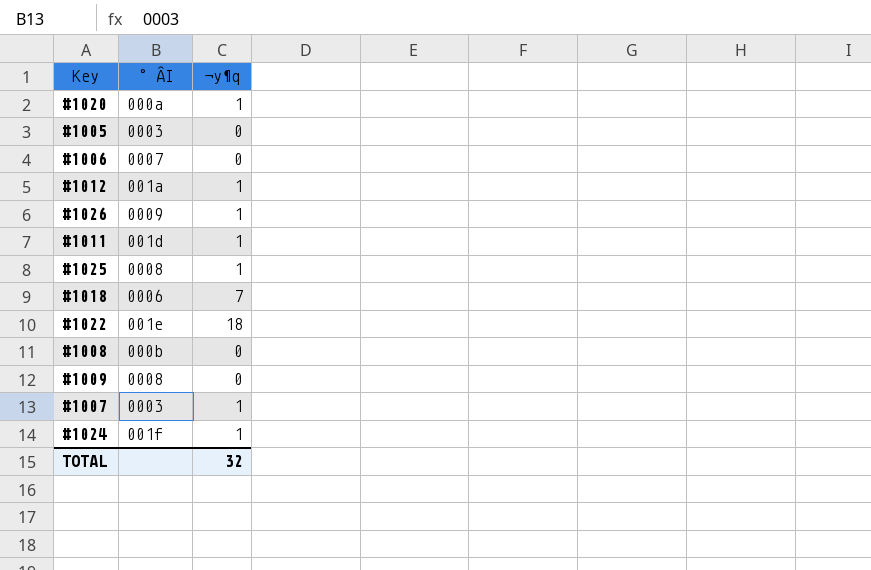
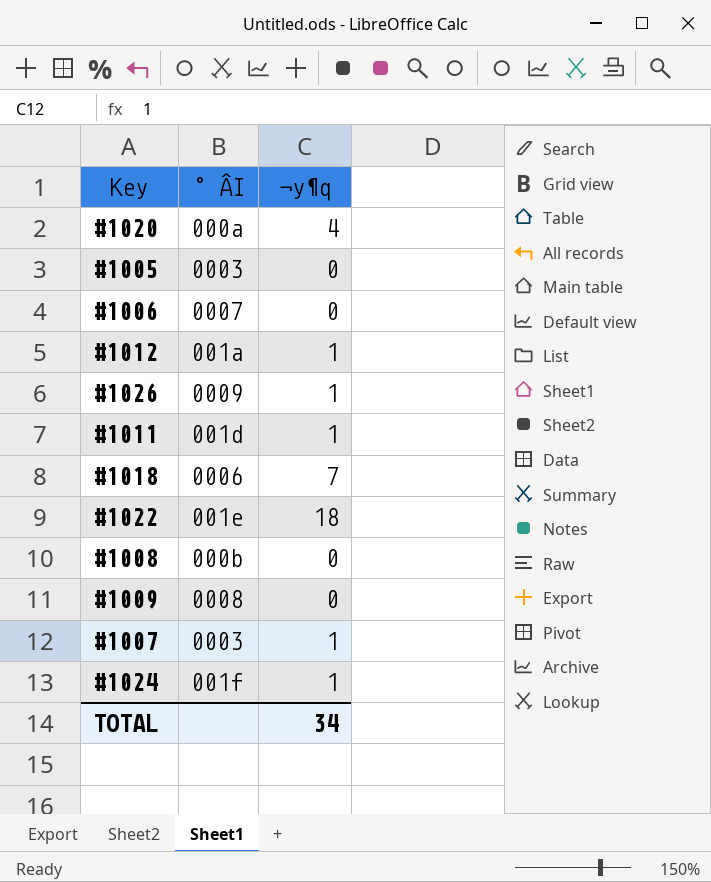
row #1025: 0008 | 1 -> none
#1020 | ¬y¶q: 1 -> 4
TOTAL | ¬y¶q: 32 -> 34

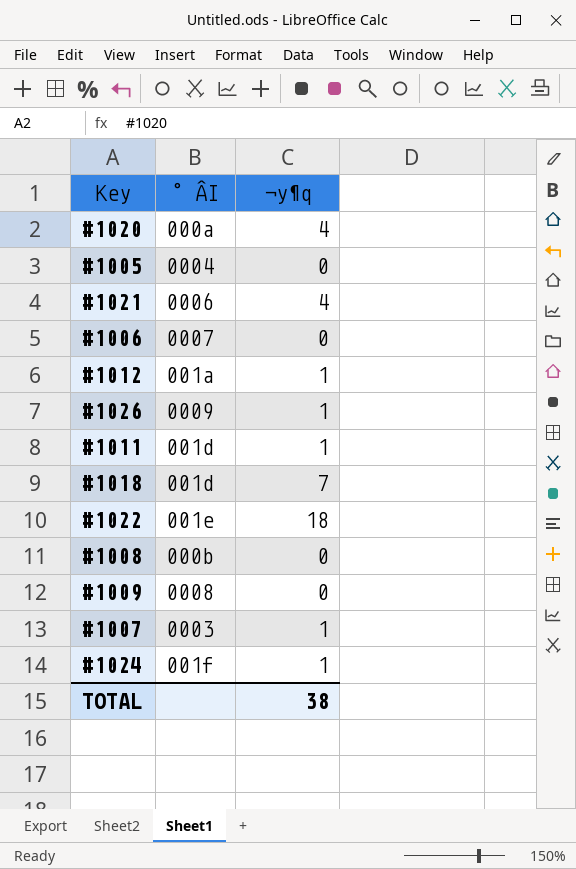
#1005 | ° ÂI: 0003 -> 0004
row #1021: none -> 0006 | 4
#1018 | ° ÂI: 0006 -> 001d
TOTAL | ¬y¶q: 34 -> 38

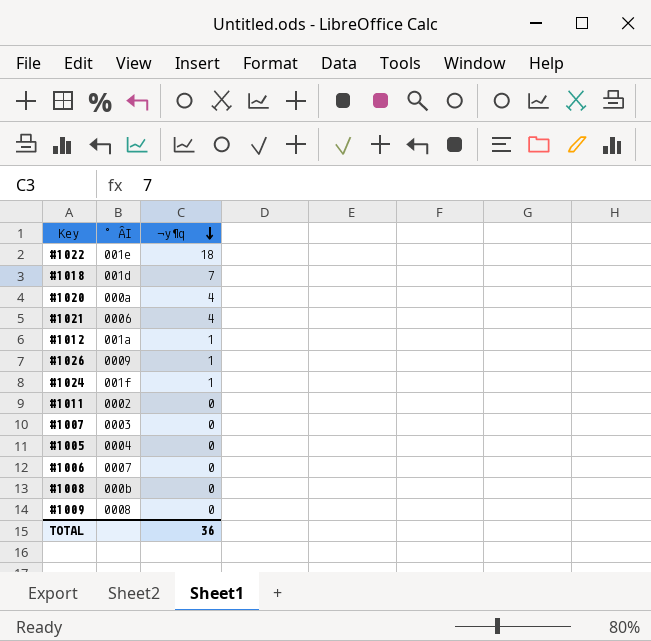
row order: none -> ¬y¶q descending
#1011 | ° ÂI: 001d -> 0002
#1011 | ¬y¶q: 1 -> 0
#1007 | ¬y¶q: 1 -> 0
TOTAL | ¬y¶q: 38 -> 36

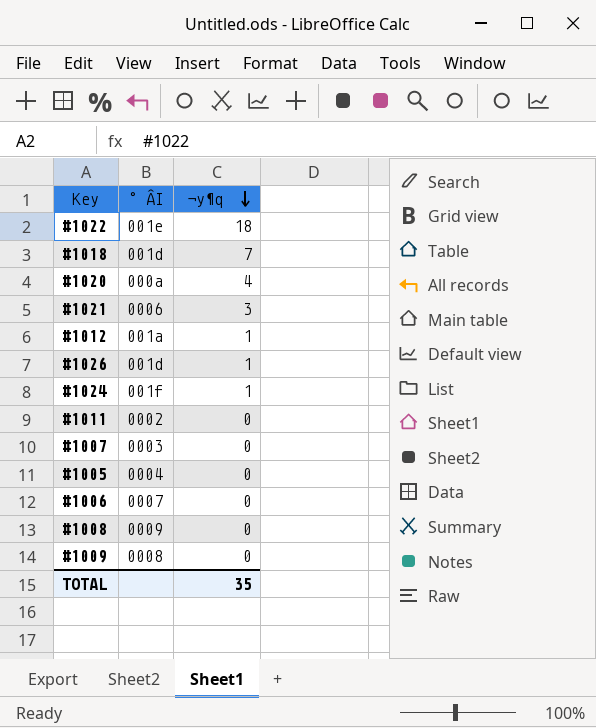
#1021 | ¬y¶q: 4 -> 3
#1026 | ° ÂI: 0009 -> 001d
#1008 | ° ÂI: 000b -> 0009
TOTAL | ¬y¶q: 36 -> 35

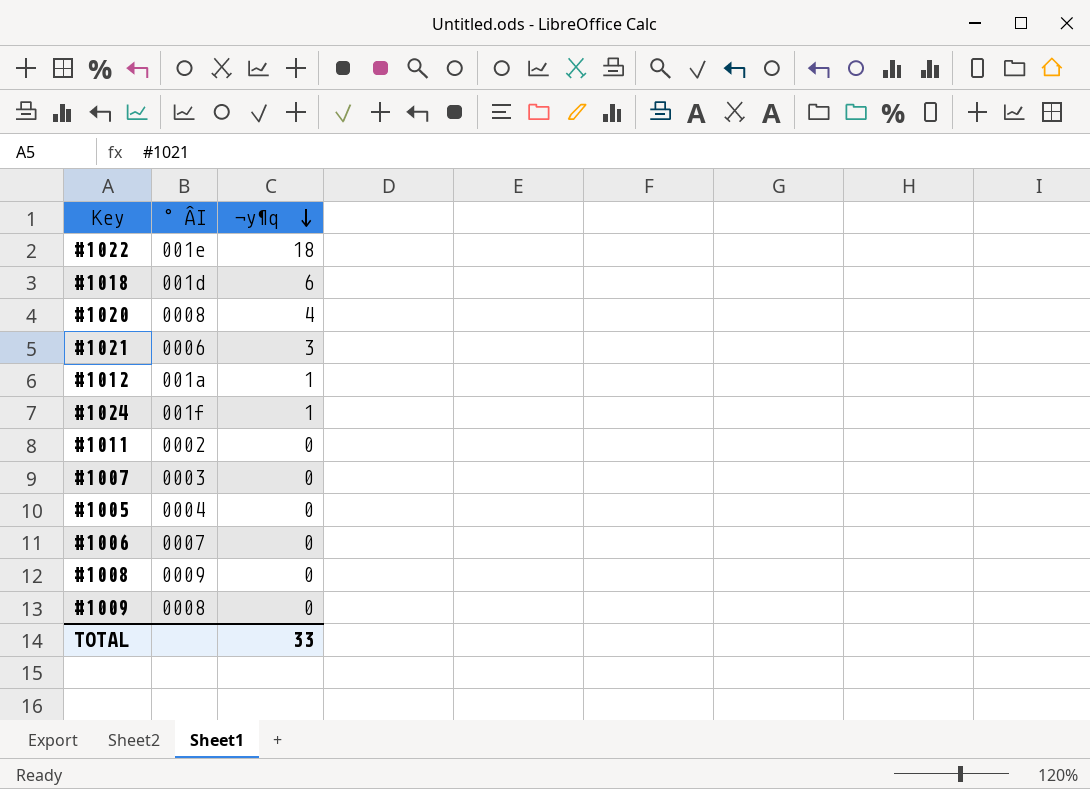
row #1026: 001d | 1 -> none
#1018 | ¬y¶q: 7 -> 6
#1020 | ° ÂI: 000a -> 0008
TOTAL | ¬y¶q: 35 -> 33

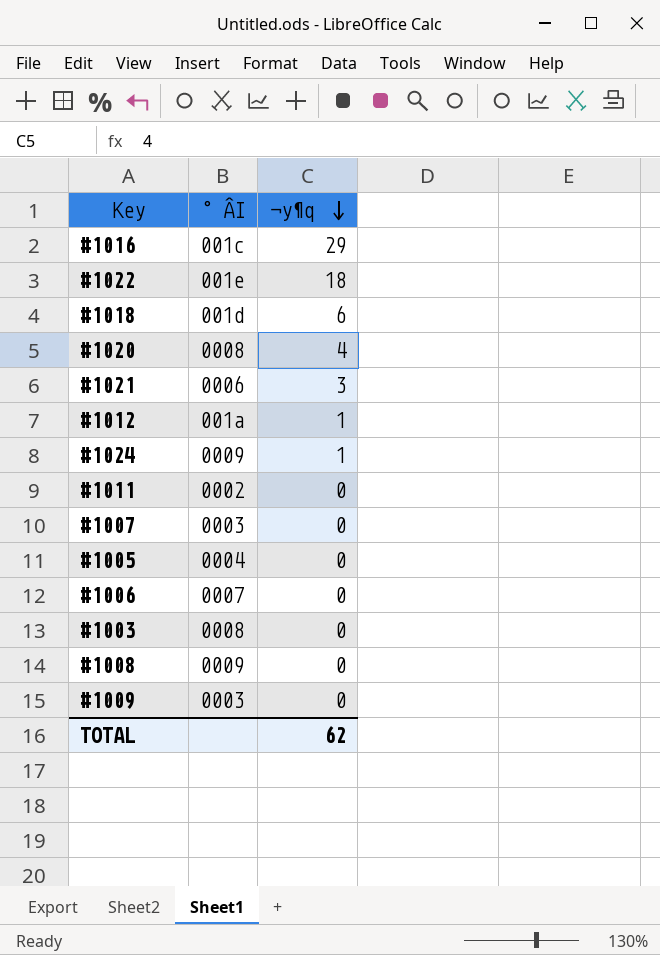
row #1016: none -> 001c | 29
#1024 | ° ÂI: 001f -> 0009
row #1003: none -> 0008 | 0
#1009 | ° ÂI: 0008 -> 0003
TOTAL | ¬y¶q: 33 -> 62

